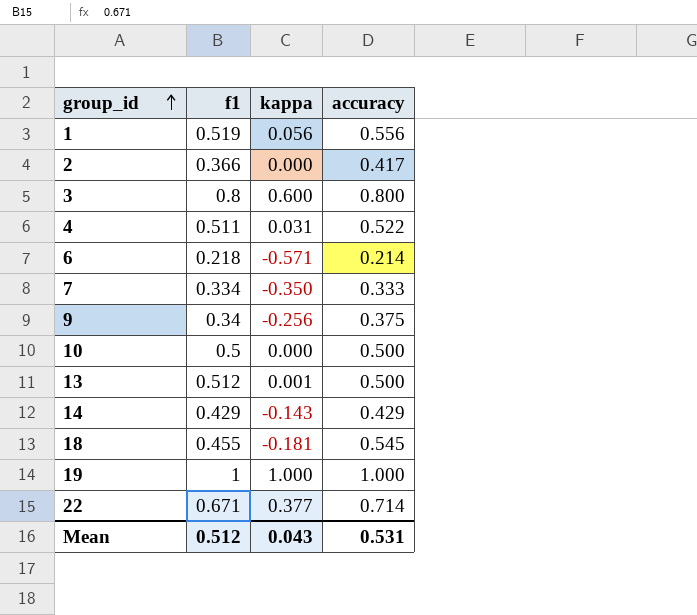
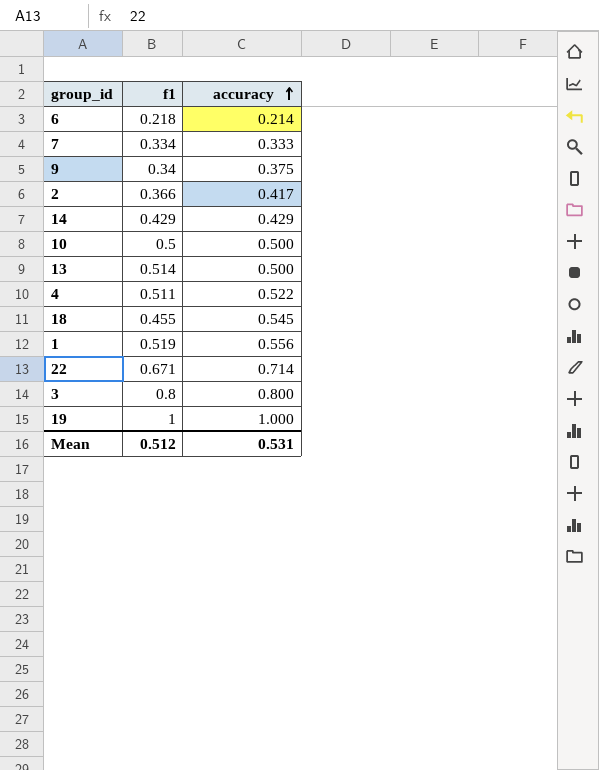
row order: group_id ascending -> accuracy ascending
column kappa | position: 3 -> none
13 | f1: 0.512 -> 0.514

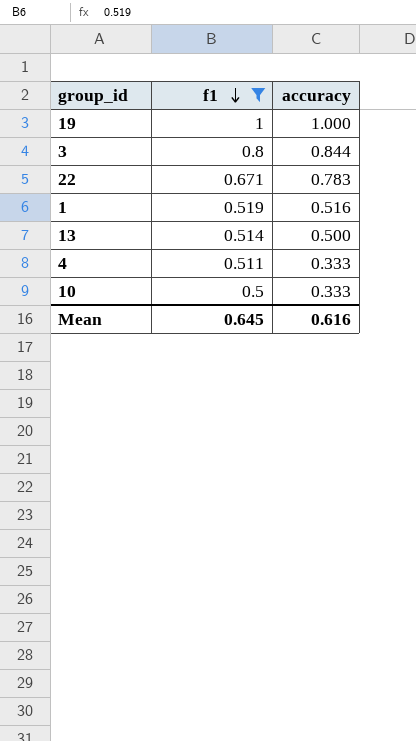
filter: none -> f1 >= 0.5
row order: accuracy ascending -> f1 descending
3 | accuracy: 0.800 -> 0.844
22 | accuracy: 0.714 -> 0.783
1 | accuracy: 0.556 -> 0.516
4 | accuracy: 0.522 -> 0.333
10 | accuracy: 0.500 -> 0.333
Mean | f1: 0.512 -> 0.645
Mean | accuracy: 0.531 -> 0.616

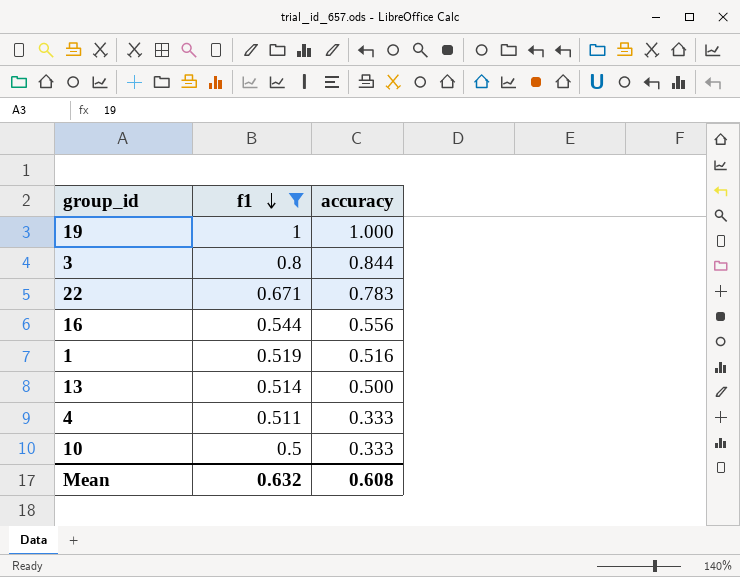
row 16: none -> 0.544 | 0.556
Mean | f1: 0.645 -> 0.632
Mean | accuracy: 0.616 -> 0.608

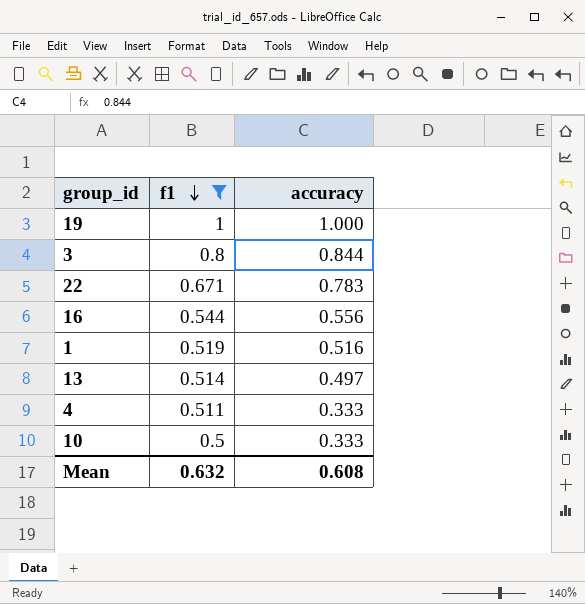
13 | accuracy: 0.500 -> 0.497

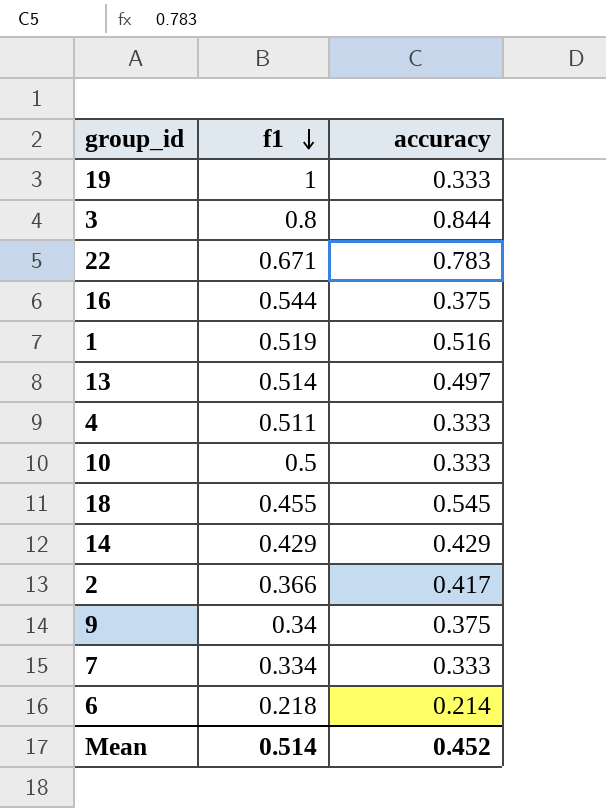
filter: f1 >= 0.5 -> none
19 | accuracy: 1.000 -> 0.333
16 | accuracy: 0.556 -> 0.375
Mean | f1: 0.632 -> 0.514
Mean | accuracy: 0.608 -> 0.452

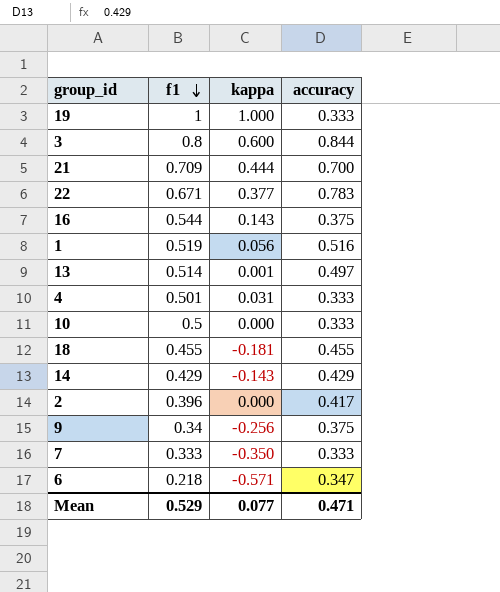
column kappa | position: none -> 3
row 21: none -> 0.709 | 0.444 | 0.700
4 | f1: 0.511 -> 0.501
18 | accuracy: 0.545 -> 0.455
2 | f1: 0.366 -> 0.396
7 | f1: 0.334 -> 0.333
6 | accuracy: 0.214 -> 0.347
Mean | f1: 0.514 -> 0.529
Mean | accuracy: 0.452 -> 0.471

